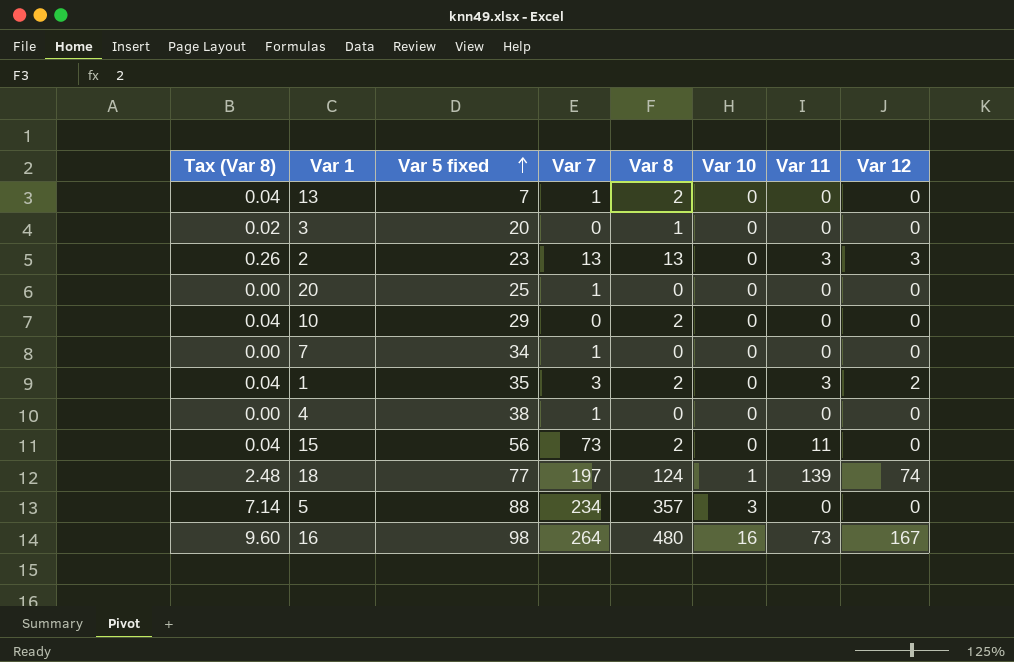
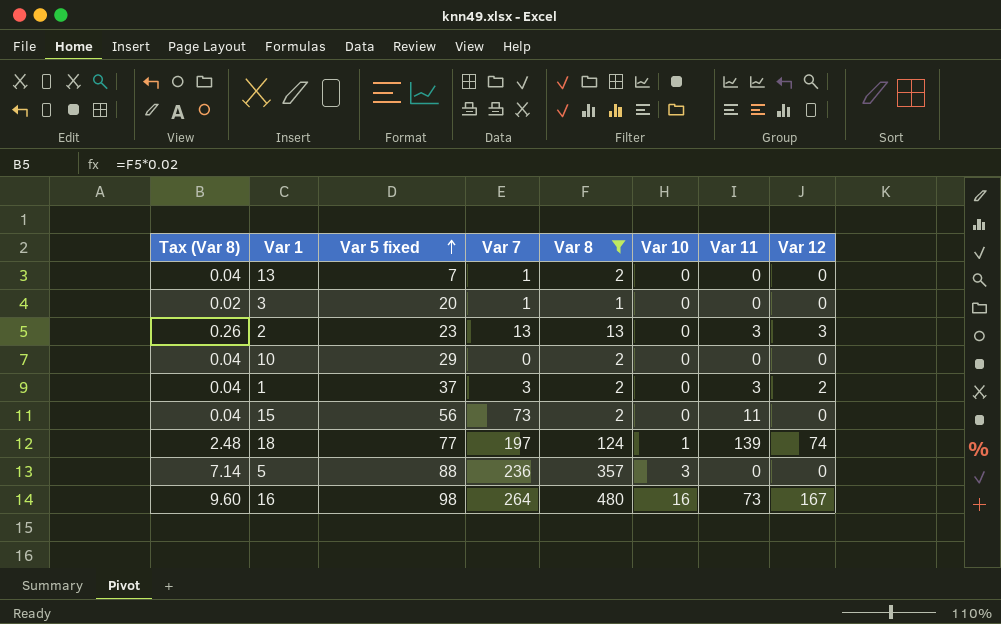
filter: none -> Var 8 != 0
3 | Var 7: 0 -> 1
1 | Var 5 fixed: 35 -> 37
5 | Var 7: 234 -> 236

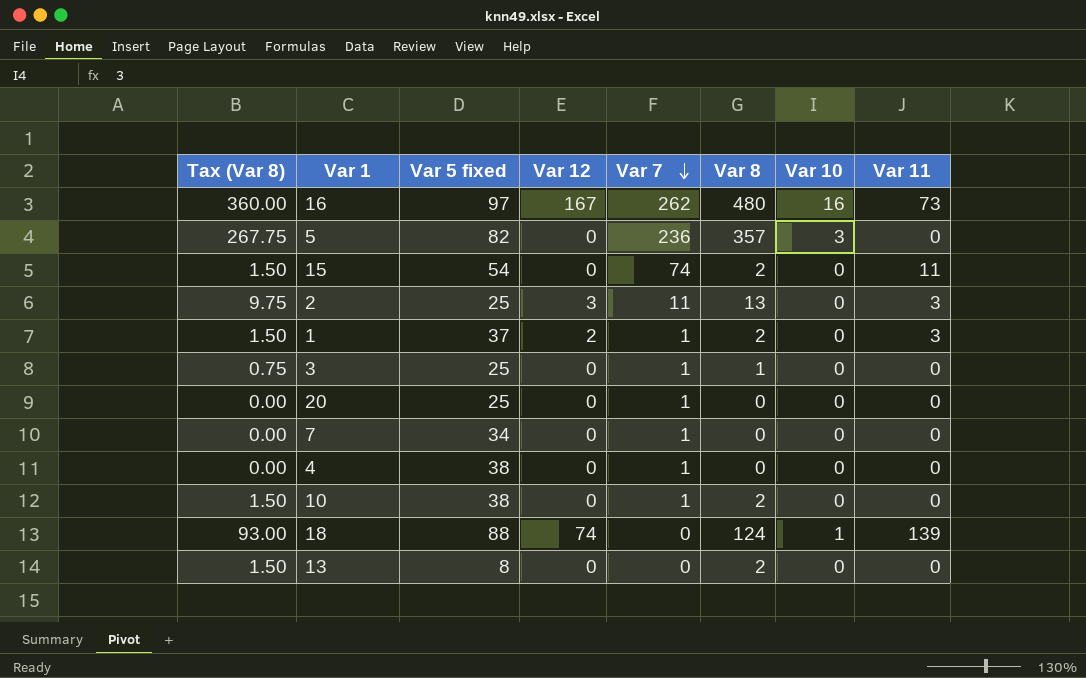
filter: Var 8 != 0 -> none
row order: Var 5 fixed ascending -> Var 7 descending
column Tax (Var 8) | formula: [Var 8] * 0.02 -> [Var 8] * 0.75
column Var 12 | position: 8 -> 4
16 | Var 5 fixed: 98 -> 97
16 | Var 7: 264 -> 262
5 | Var 5 fixed: 88 -> 82
15 | Var 5 fixed: 56 -> 54
15 | Var 7: 73 -> 74
2 | Var 5 fixed: 23 -> 25
2 | Var 7: 13 -> 11
1 | Var 7: 3 -> 1
3 | Var 5 fixed: 20 -> 25
10 | Var 5 fixed: 29 -> 38
10 | Var 7: 0 -> 1
18 | Var 5 fixed: 77 -> 88
18 | Var 7: 197 -> 0
13 | Var 5 fixed: 7 -> 8
13 | Var 7: 1 -> 0

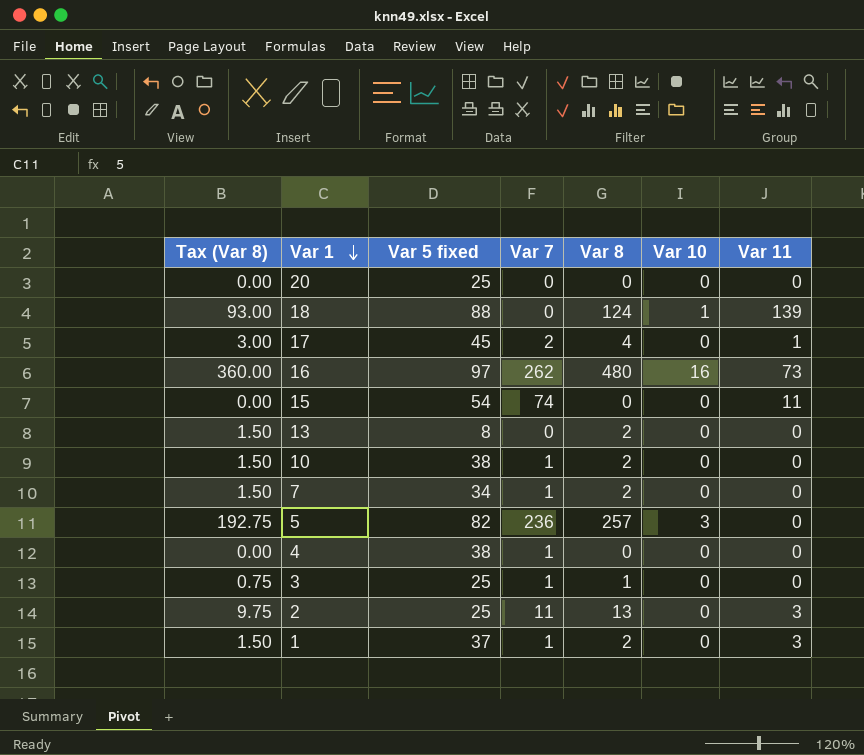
row order: Var 7 descending -> Var 1 descending
column Var 12 | position: 4 -> none
20 | Var 7: 1 -> 0
row 17: none -> 3.00 | 45 | 2 | 4 | 0 | 1
15 | Tax (Var 8): 1.50 -> 0.00
15 | Var 8: 2 -> 0
7 | Tax (Var 8): 0.00 -> 1.50
7 | Var 8: 0 -> 2
5 | Tax (Var 8): 267.75 -> 192.75
5 | Var 8: 357 -> 257

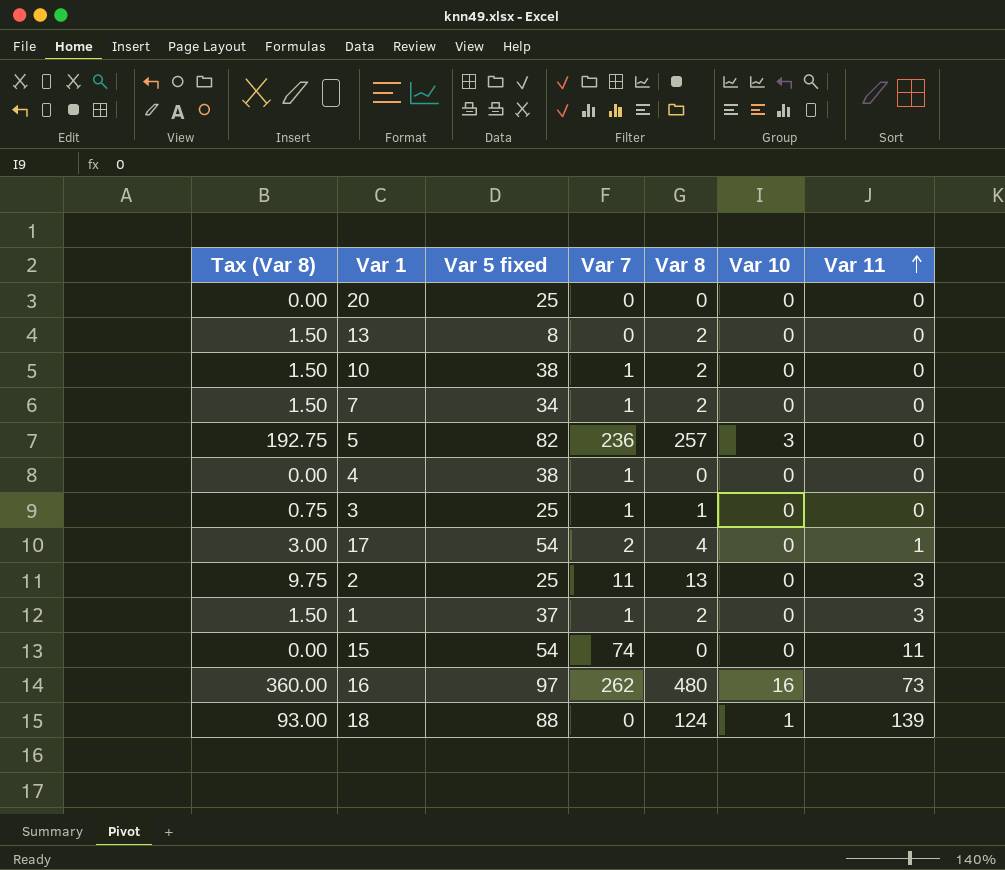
row order: Var 1 descending -> Var 11 ascending
17 | Var 5 fixed: 45 -> 54

